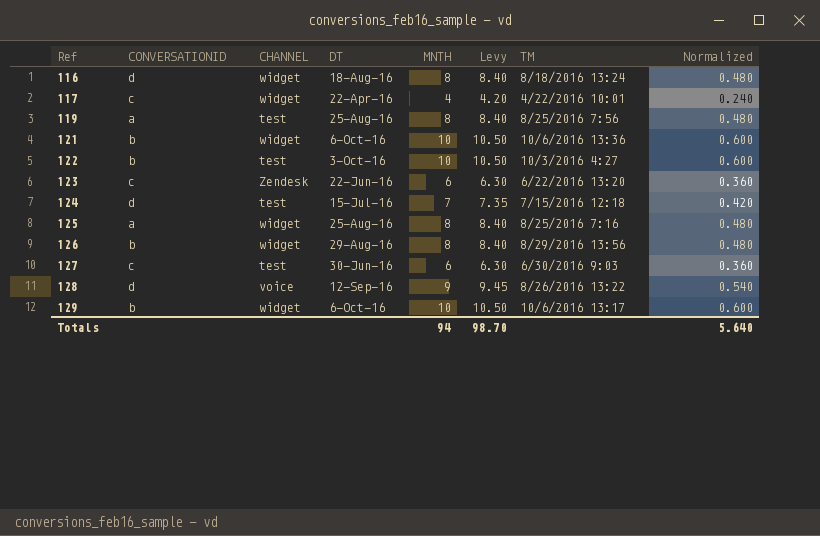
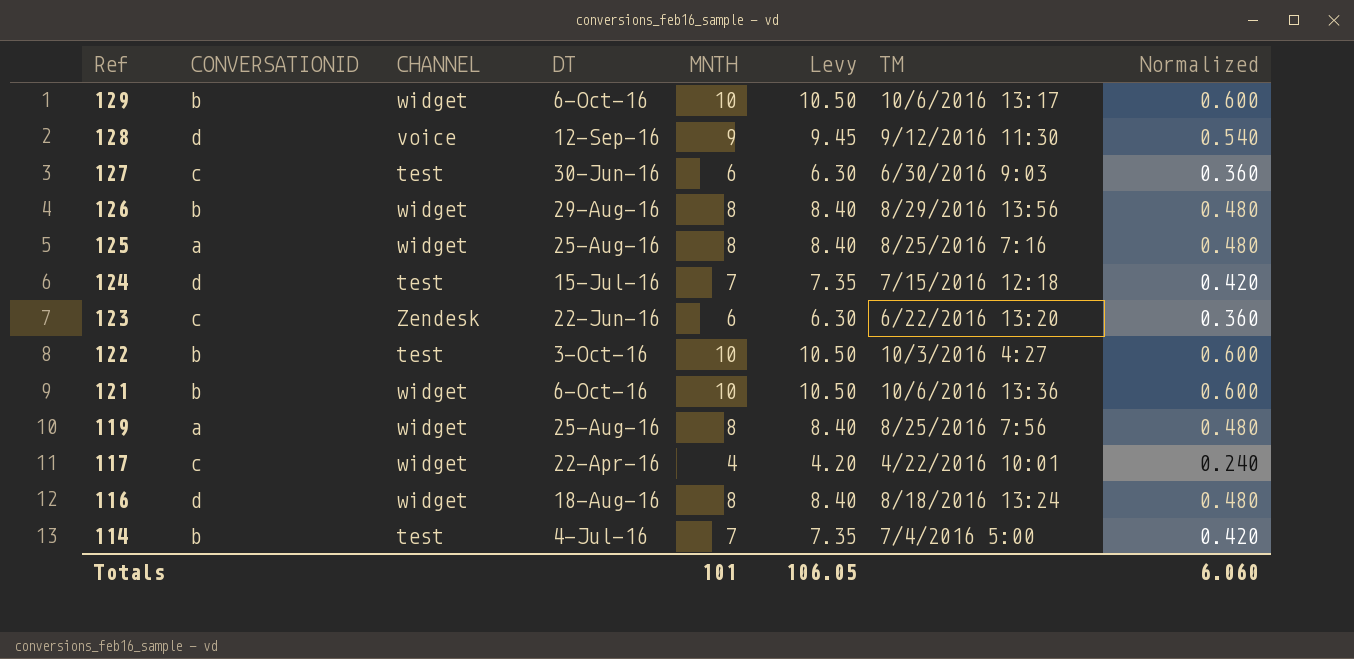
row order: Ref ascending -> Ref descending
128 | TM: 8/26/2016 13:22 -> 9/12/2016 11:30
119 | CHANNEL: test -> widget
row 114: none -> b | test | 4-Jul-16 | 7 | 7.35 | 7/4/2016 5:00 | 0.420
Totals | MNTH: 94 -> 101
Totals | Levy: 98.70 -> 106.05
Totals | Normalized: 5.640 -> 6.060

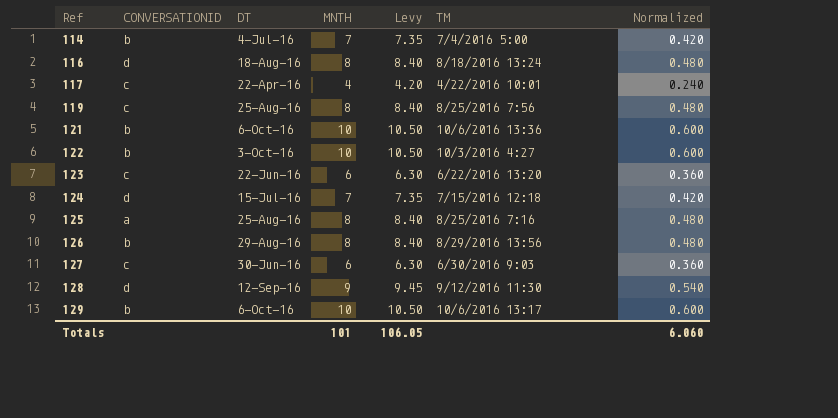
row order: Ref descending -> Ref ascending
column CHANNEL | position: 3 -> none
119 | CONVERSATIONID: a -> c

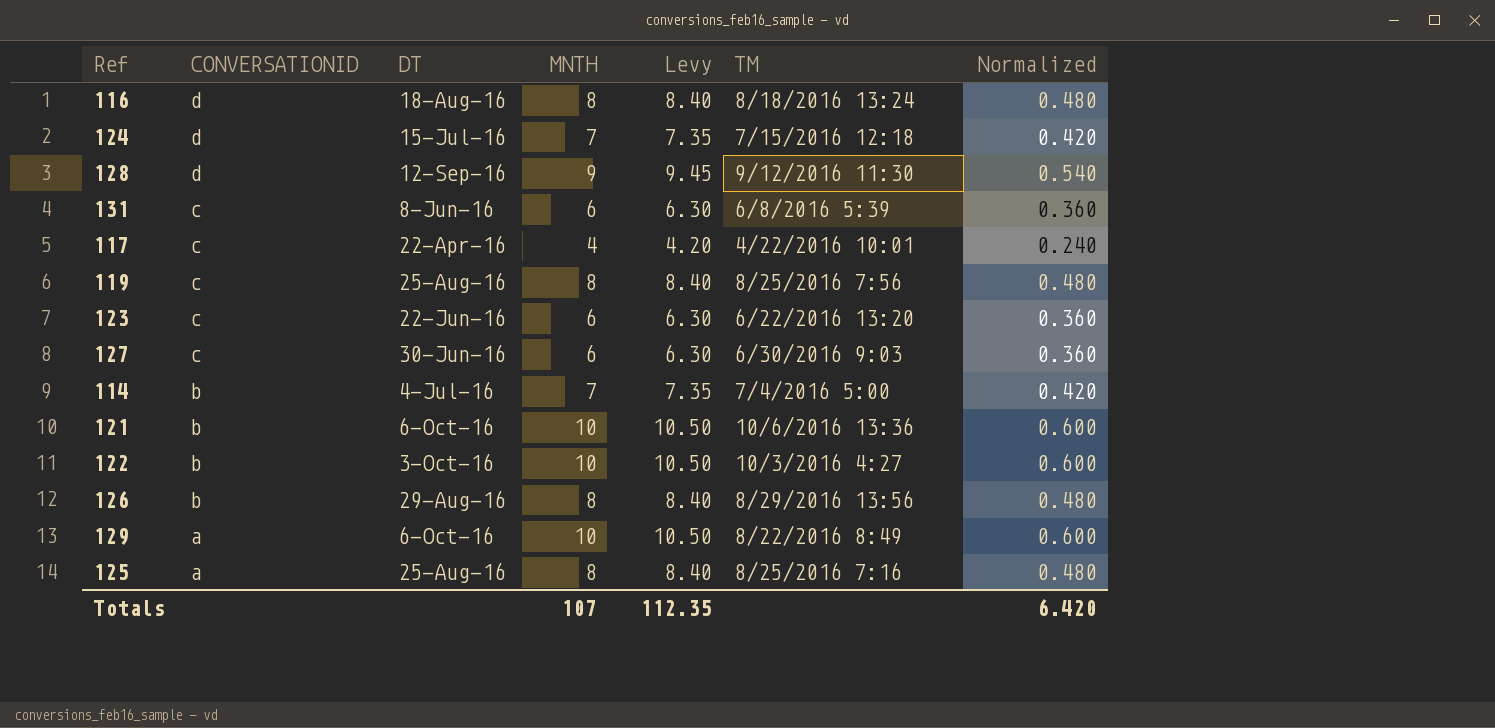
row order: Ref ascending -> CONVERSATIONID descending
row 131: none -> c | 8-Jun-16 | 6 | 6.30 | 6/8/2016 5:39 | 0.360
129 | CONVERSATIONID: b -> a
129 | TM: 10/6/2016 13:17 -> 8/22/2016 8:49
Totals | MNTH: 101 -> 107
Totals | Levy: 106.05 -> 112.35
Totals | Normalized: 6.060 -> 6.420

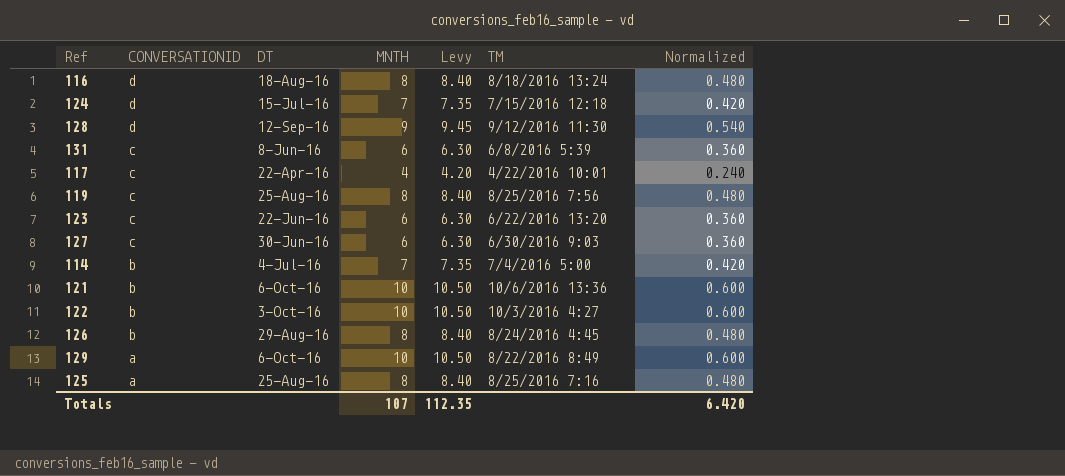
126 | TM: 8/29/2016 13:56 -> 8/24/2016 4:45

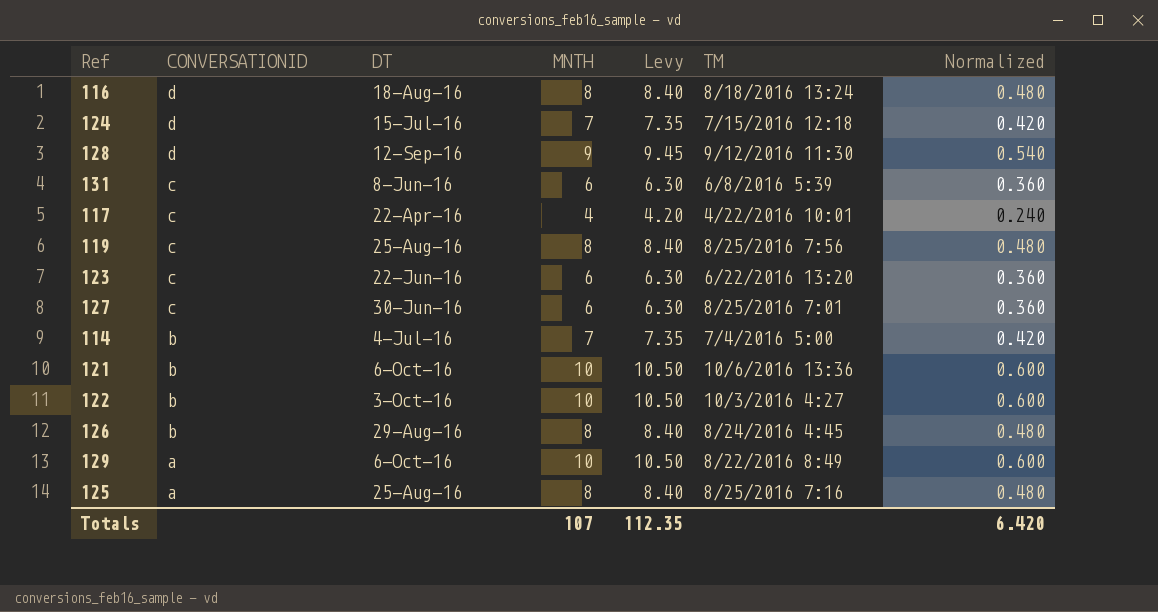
127 | TM: 6/30/2016 9:03 -> 8/25/2016 7:01

